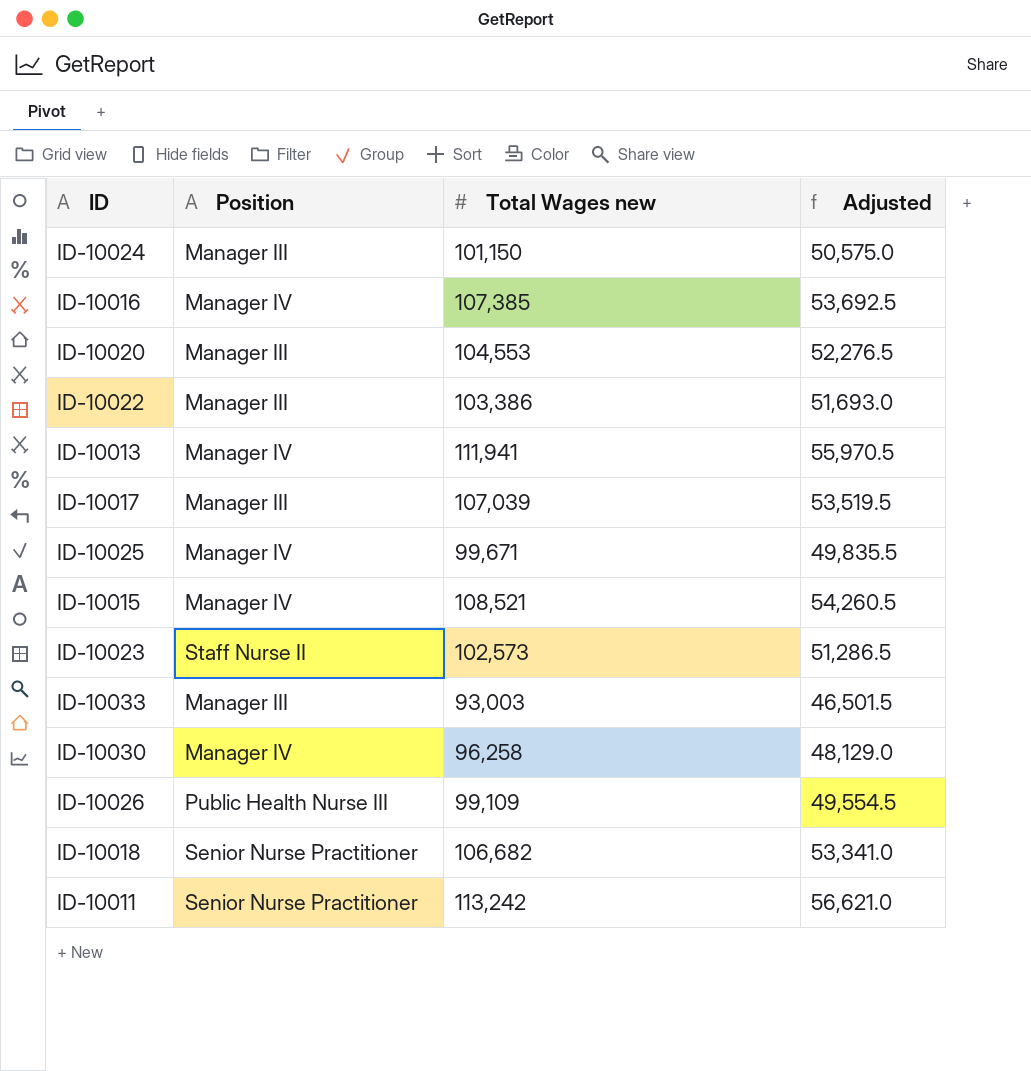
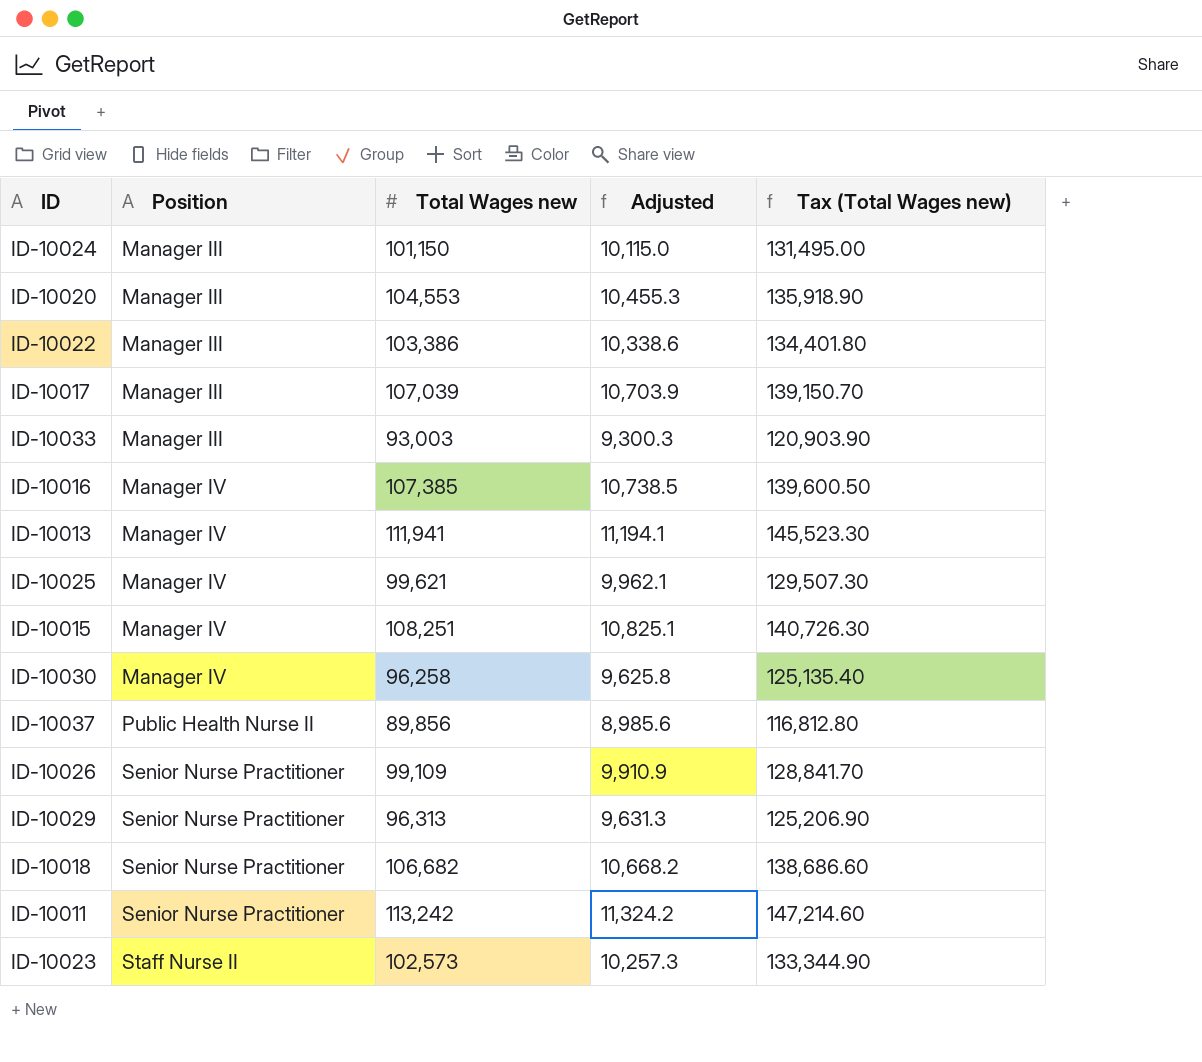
row order: none -> Position ascending
column Adjusted | formula: [Total Wages new] * 0.5 -> [Total Wages new] * 0.1
column Tax (Total Wages new) | formula: none -> [Total Wages new] * 1.3
ID-10025 | Total Wages new: 99,671 -> 99,621
ID-10015 | Total Wages new: 108,521 -> 108,251
row ID-10037: none -> Public Health Nurse II | 89,856 | 8,985.6 | 116,812.80
ID-10026 | Position: Public Health Nurse III -> Senior Nurse Practitioner
row ID-10029: none -> Senior Nurse Practitioner | 96,313 | 9,631.3 | 125,206.90

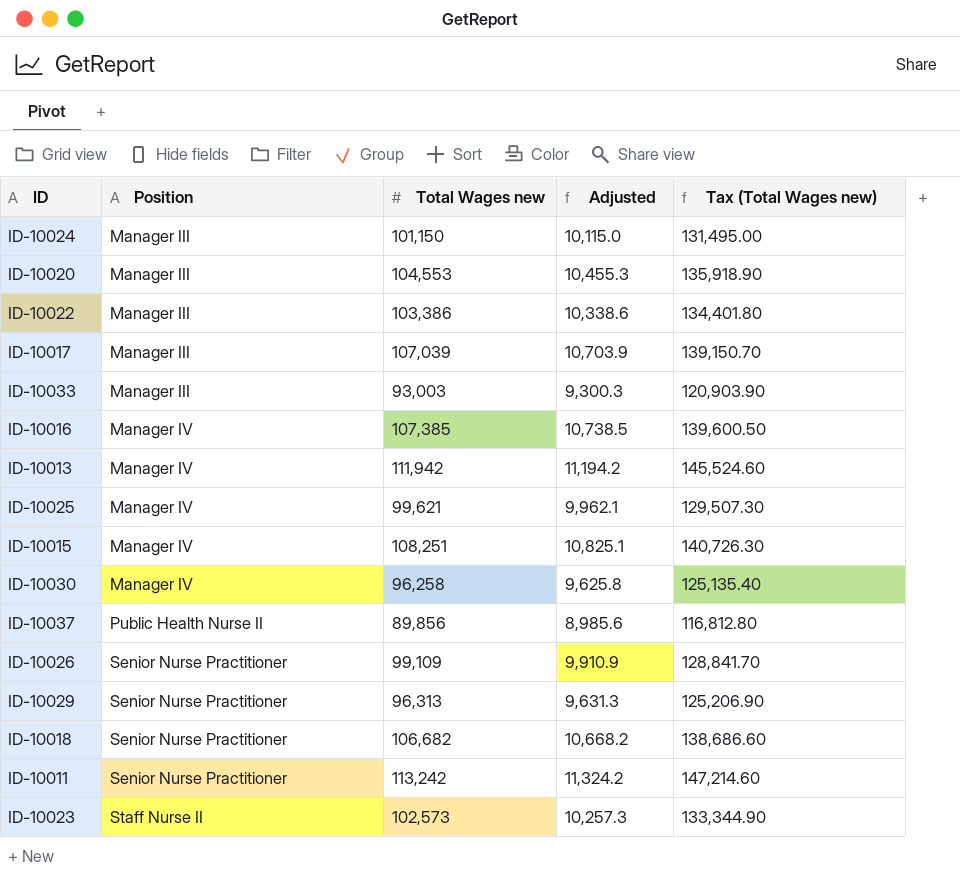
ID-10013 | Total Wages new: 111,941 -> 111,942
ID-10013 | Adjusted: 11,194.1 -> 11,194.2
ID-10013 | Tax (Total Wages new): 145,523.30 -> 145,524.60

